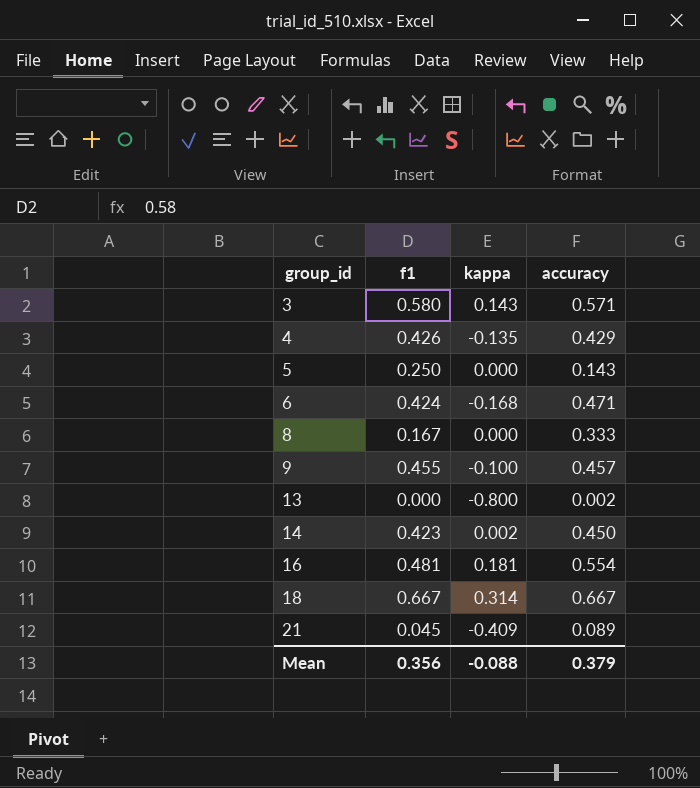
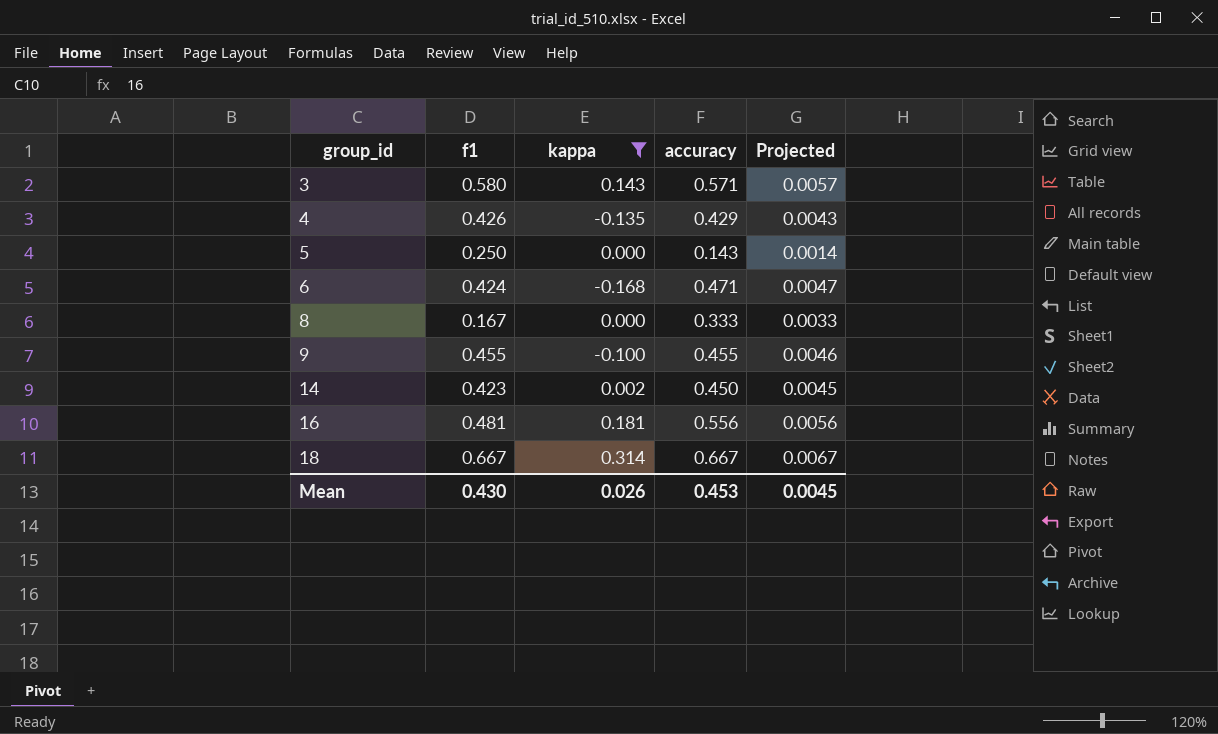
filter: none -> kappa >= -0.168
column Projected | formula: none -> [accuracy] * 0.01
9 | accuracy: 0.457 -> 0.455
16 | accuracy: 0.554 -> 0.556
Mean | f1: 0.356 -> 0.430
Mean | kappa: -0.088 -> 0.026
Mean | accuracy: 0.379 -> 0.453

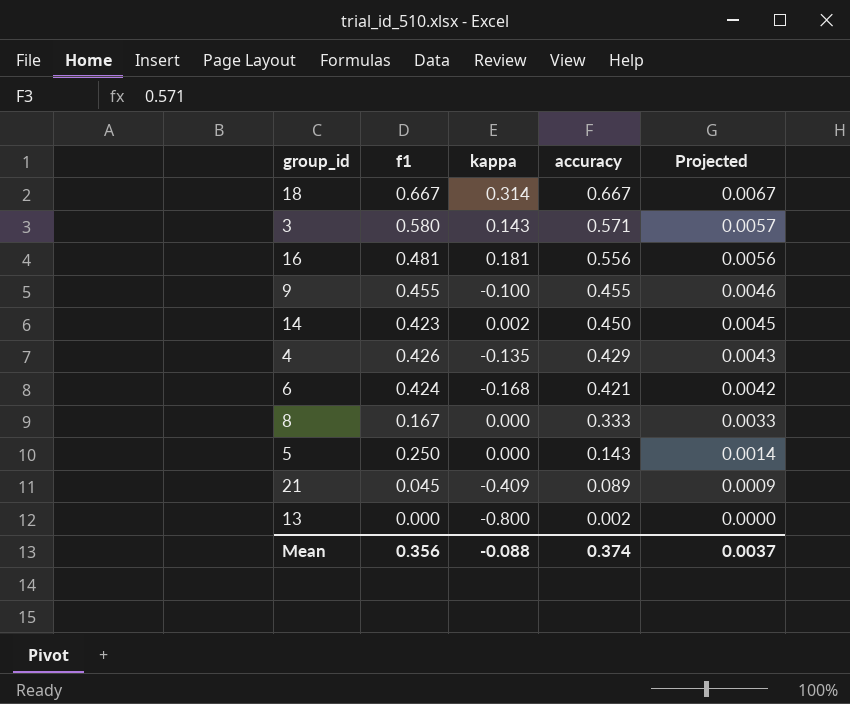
filter: kappa >= -0.168 -> none
row order: group_id ascending -> accuracy descending
6 | accuracy: 0.471 -> 0.421
6 | Projected: 0.0047 -> 0.0042
Mean | f1: 0.430 -> 0.356
Mean | kappa: 0.026 -> -0.088
Mean | accuracy: 0.453 -> 0.374
Mean | Projected: 0.0045 -> 0.0037

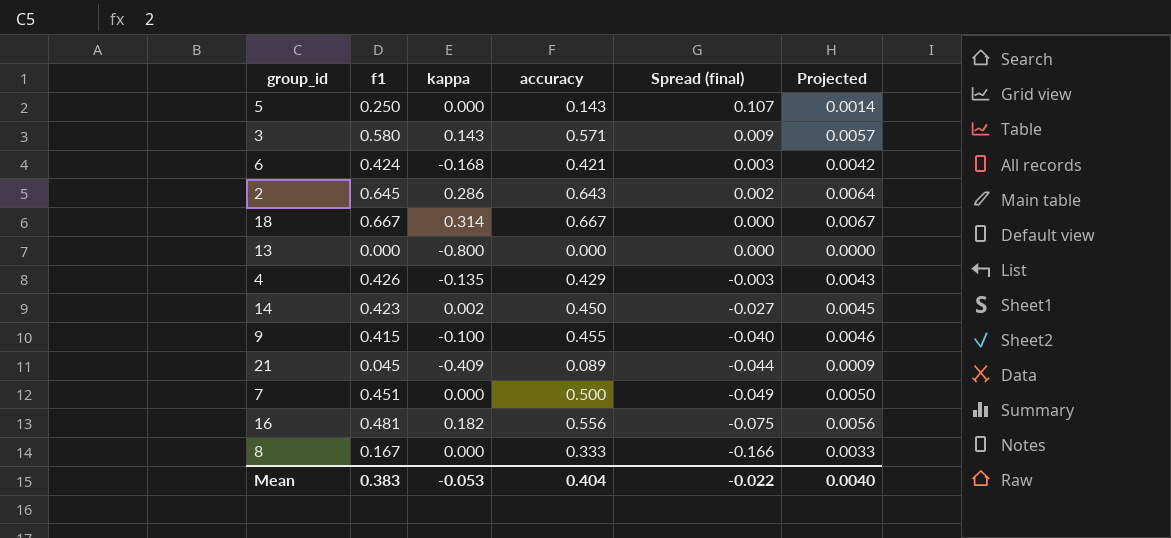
row order: accuracy descending -> Spread (final) descending
column Spread (final) | formula: none -> [f1] - [accuracy]
row 2: none -> 0.645 | 0.286 | 0.643 | 0.002 | 0.0064
13 | accuracy: 0.002 -> 0.000
9 | f1: 0.455 -> 0.415
row 7: none -> 0.451 | 0.000 | 0.500 | -0.049 | 0.0050
16 | kappa: 0.181 -> 0.182
Mean | f1: 0.356 -> 0.383
Mean | kappa: -0.088 -> -0.053
Mean | accuracy: 0.374 -> 0.404
Mean | Projected: 0.0037 -> 0.0040

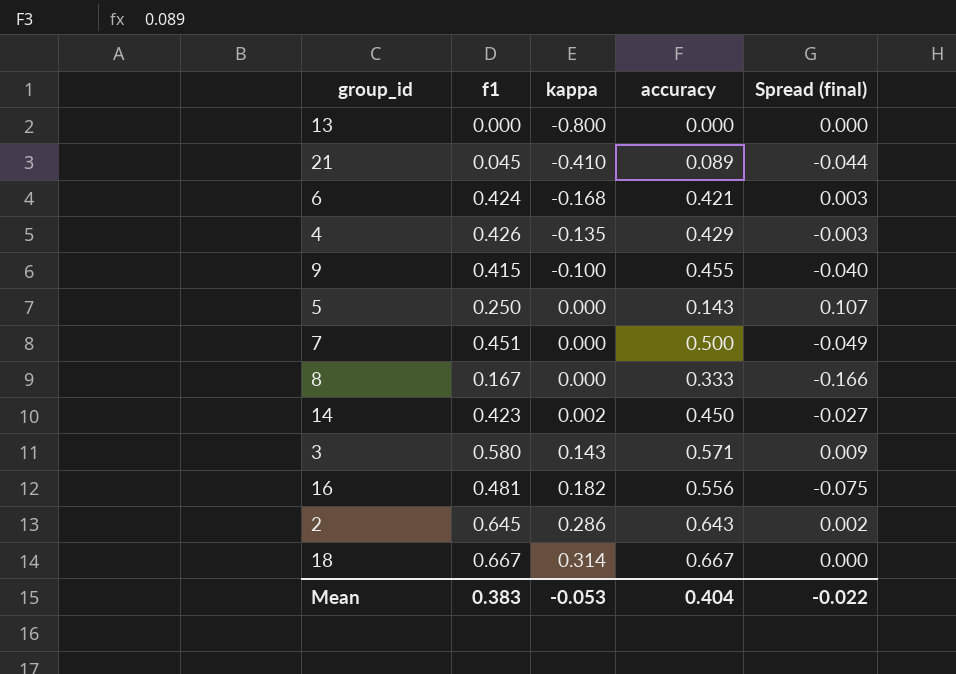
row order: Spread (final) descending -> kappa ascending
column Projected | formula: [accuracy] * 0.01 -> none
21 | kappa: -0.409 -> -0.410

